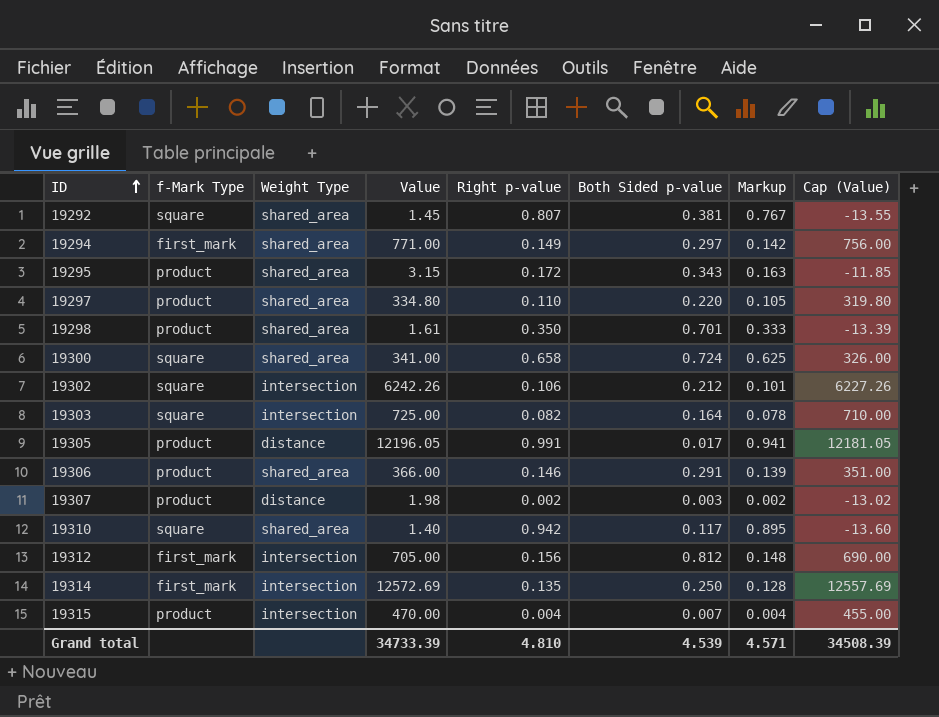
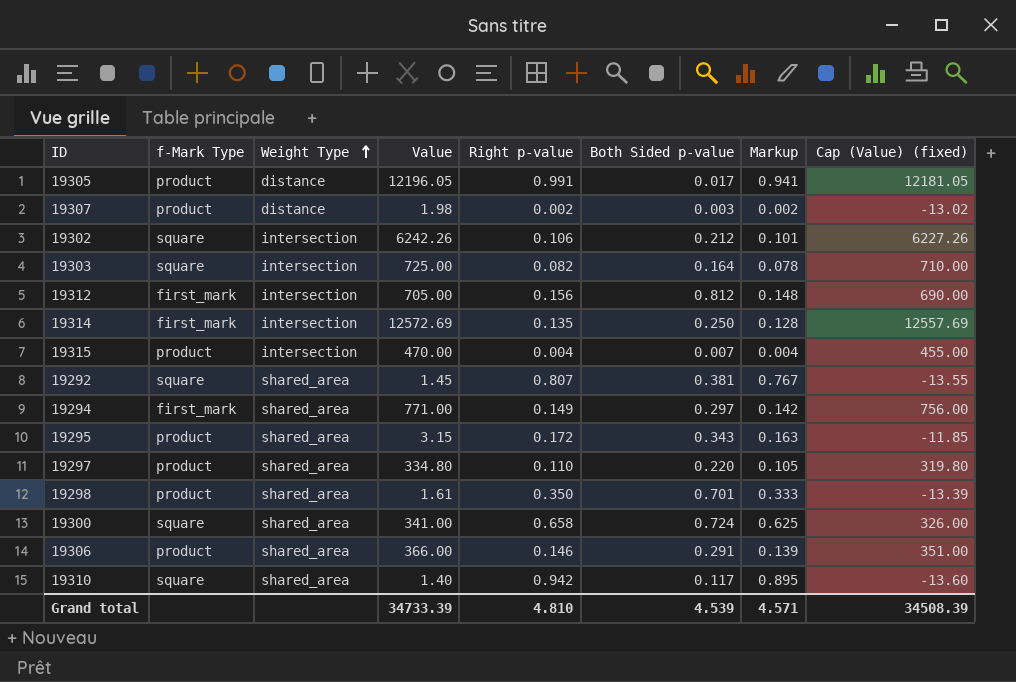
row order: ID ascending -> Weight Type ascending
column name: Cap (Value) -> Cap (Value) (fixed)

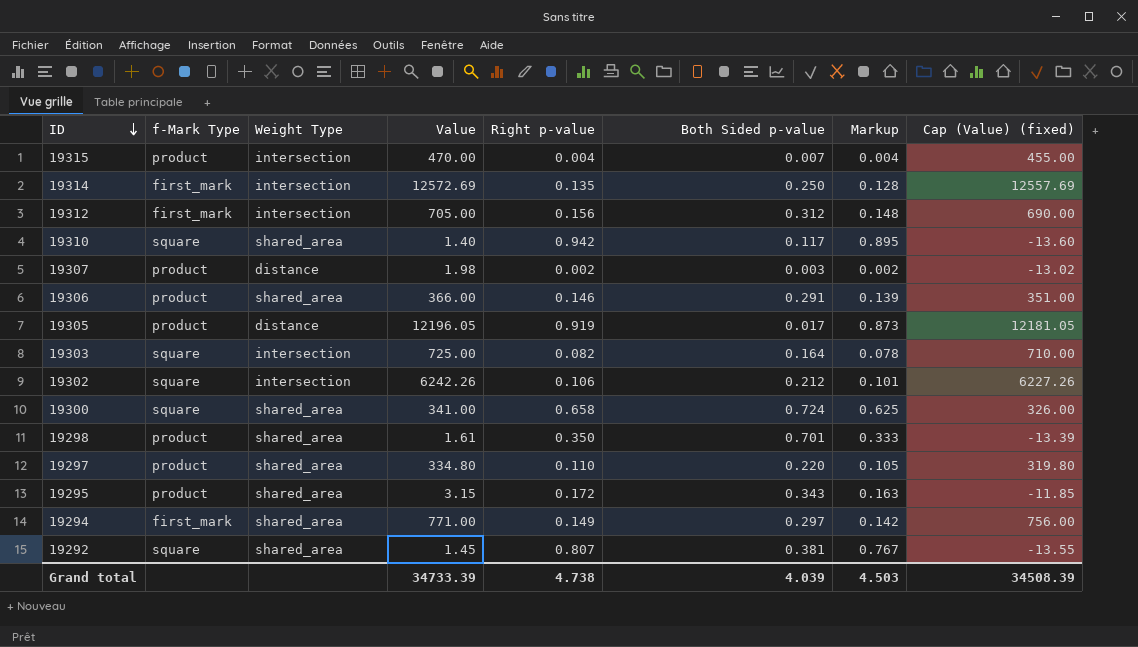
row order: Weight Type ascending -> ID descending
19312 | Both Sided p-value: 0.812 -> 0.312
19305 | Right p-value: 0.991 -> 0.919
19305 | Markup: 0.941 -> 0.873
Grand total | Right p-value: 4.810 -> 4.738
Grand total | Both Sided p-value: 4.539 -> 4.039
Grand total | Markup: 4.571 -> 4.503

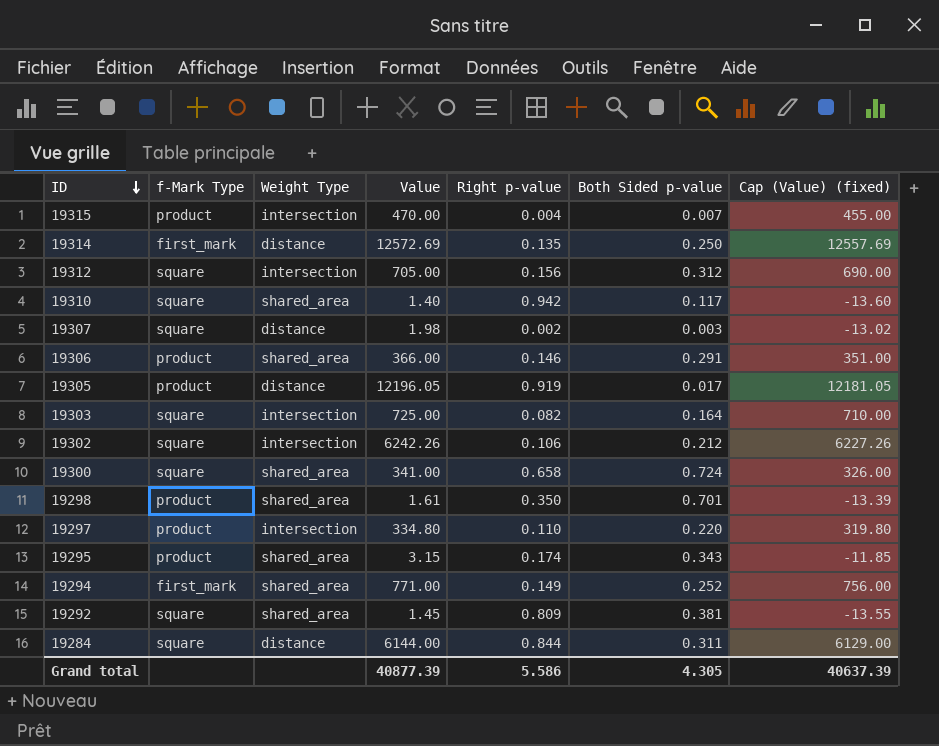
column Markup | formula: [Right p-value] * 0.95 -> none
19314 | Weight Type: intersection -> distance
19312 | f-Mark Type: first_mark -> square
19307 | f-Mark Type: product -> square
19297 | Weight Type: shared_area -> intersection
19295 | Right p-value: 0.172 -> 0.174
19294 | Both Sided p-value: 0.297 -> 0.252
19292 | Right p-value: 0.807 -> 0.809
row 19284: none -> square | distance | 6144.00 | 0.844 | 0.311 | 6129.00
Grand total | Value: 34733.39 -> 40877.39
Grand total | Right p-value: 4.738 -> 5.586
Grand total | Both Sided p-value: 4.039 -> 4.305
Grand total | Cap (Value) (fixed): 34508.39 -> 40637.39

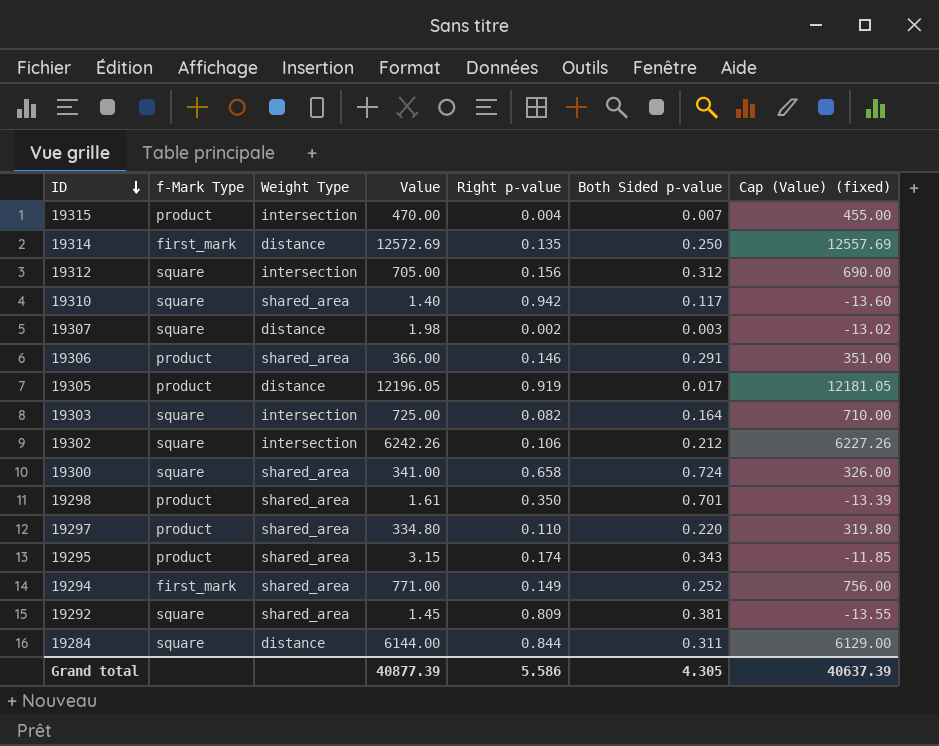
19297 | Weight Type: intersection -> shared_area

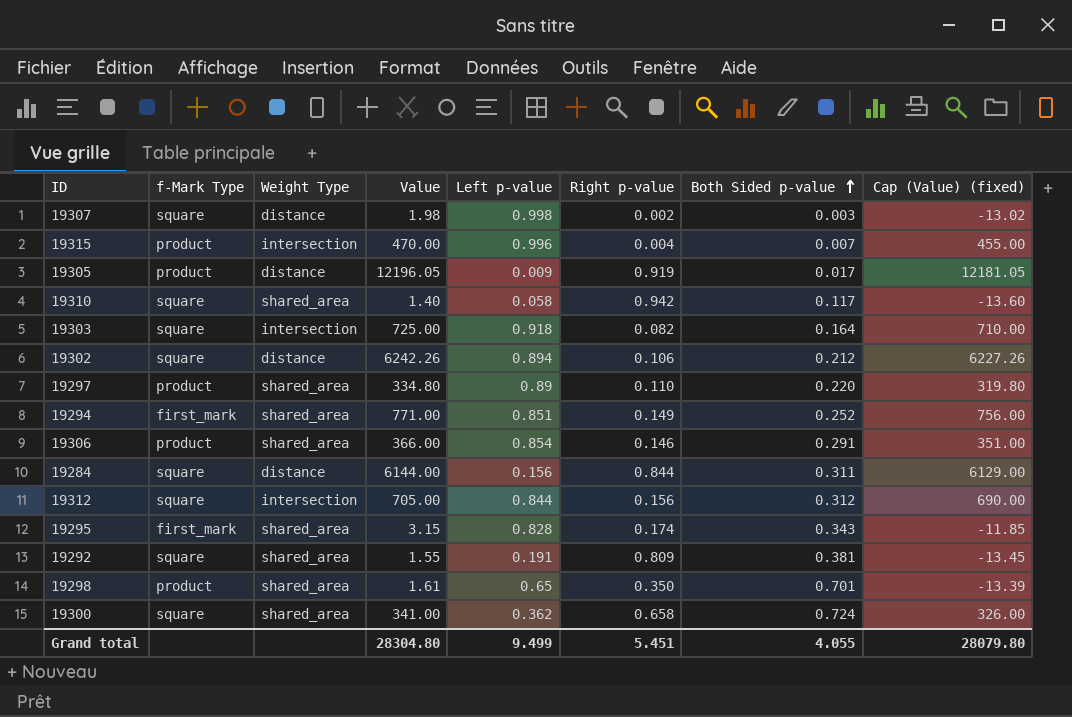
row order: ID descending -> Both Sided p-value ascending
column Left p-value | position: none -> 5
row 19314: first_mark | distance | 12572.69 | 0.135 | 0.250 | 12557.69 -> none
19302 | Weight Type: intersection -> distance
19295 | f-Mark Type: product -> first_mark
19292 | Value: 1.45 -> 1.55
19292 | Cap (Value) (fixed): -13.55 -> -13.45
Grand total | Value: 40877.39 -> 28304.80
Grand total | Right p-value: 5.586 -> 5.451
Grand total | Both Sided p-value: 4.305 -> 4.055
Grand total | Cap (Value) (fixed): 40637.39 -> 28079.80

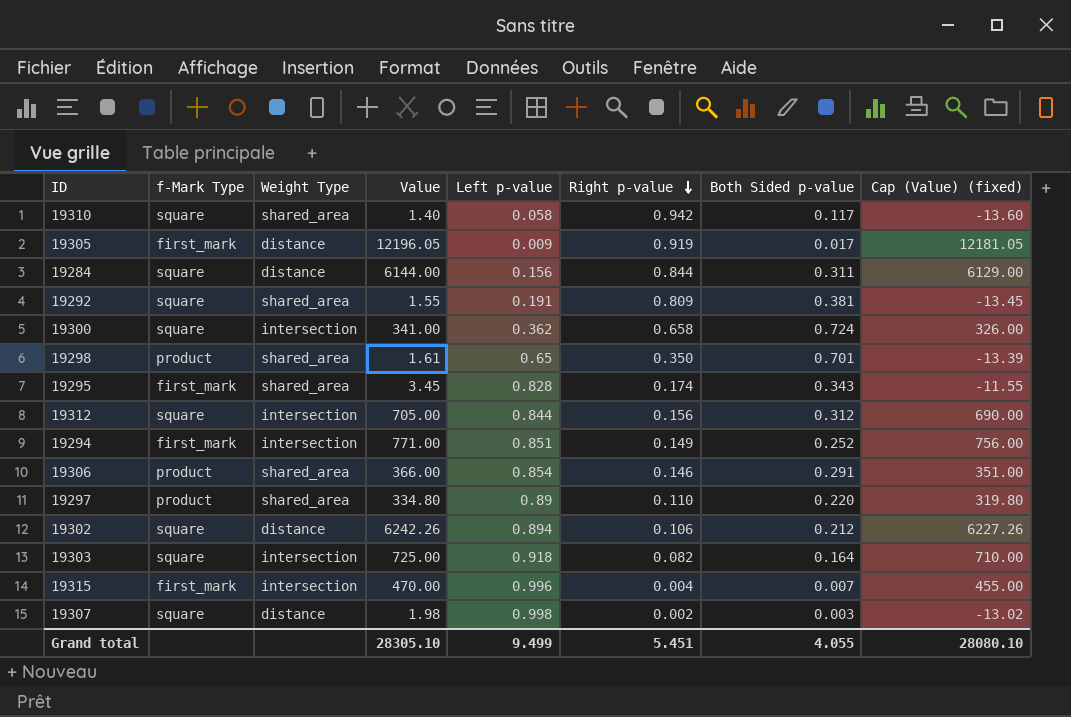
row order: Both Sided p-value ascending -> Right p-value descending
19305 | f-Mark Type: product -> first_mark
19300 | Weight Type: shared_area -> intersection
19295 | Value: 3.15 -> 3.45
19295 | Cap (Value) (fixed): -11.85 -> -11.55
19294 | Weight Type: shared_area -> intersection
19315 | f-Mark Type: product -> first_mark
Grand total | Value: 28304.80 -> 28305.10
Grand total | Cap (Value) (fixed): 28079.80 -> 28080.10

